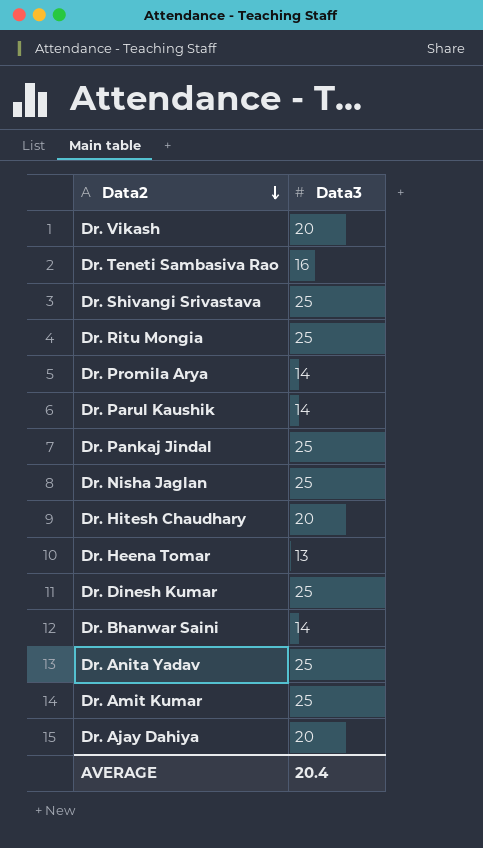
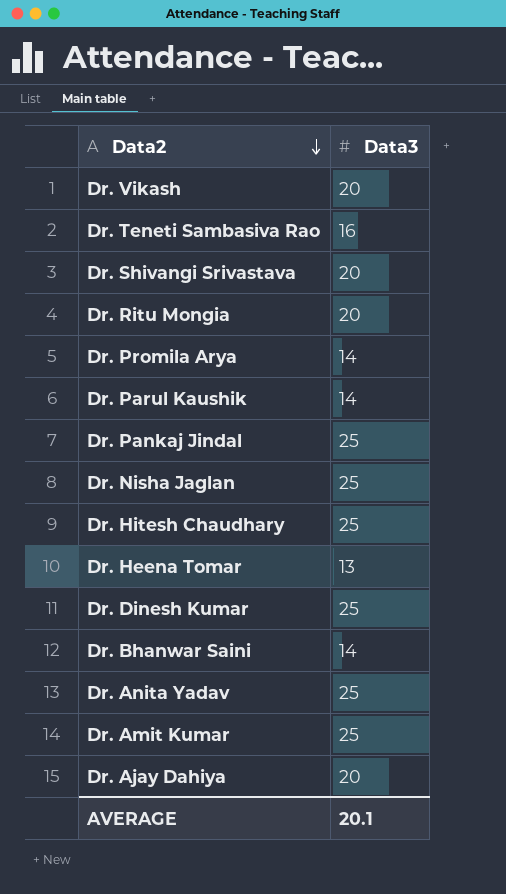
Dr. Shivangi Srivastava | Data3: 25 -> 20
Dr. Ritu Mongia | Data3: 25 -> 20
Dr. Hitesh Chaudhary | Data3: 20 -> 25
AVERAGE | Data3: 20.4 -> 20.1

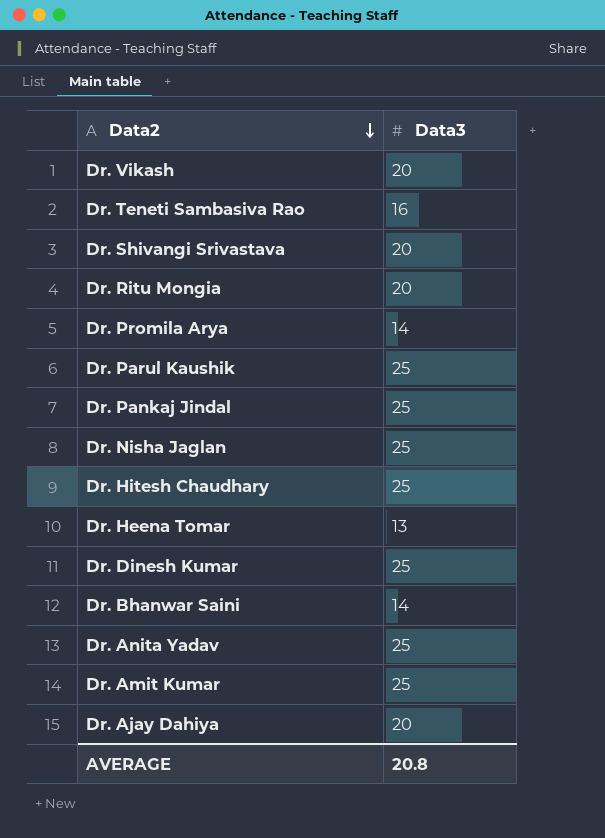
Dr. Parul Kaushik | Data3: 14 -> 25
AVERAGE | Data3: 20.1 -> 20.8

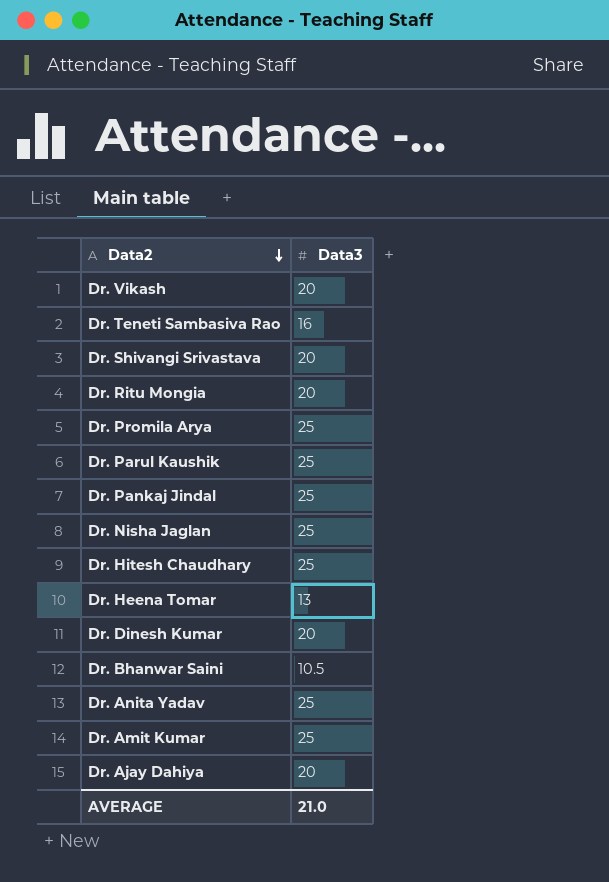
Dr. Promila Arya | Data3: 14 -> 25
Dr. Dinesh Kumar | Data3: 25 -> 20
Dr. Bhanwar Saini | Data3: 14 -> 10.5
AVERAGE | Data3: 20.8 -> 21.0

